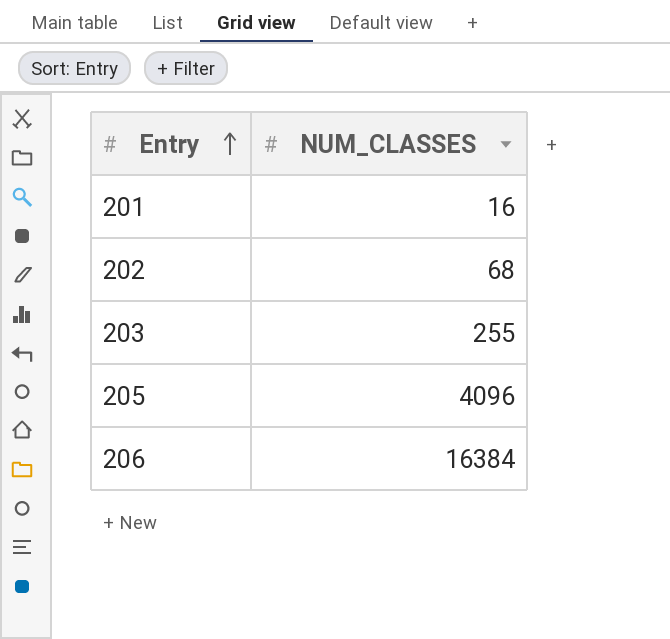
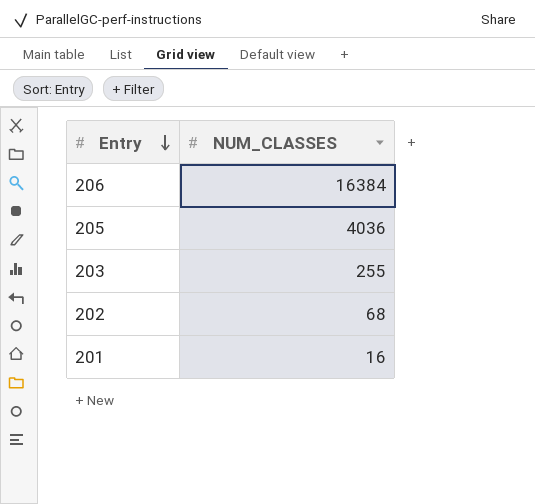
row order: Entry ascending -> Entry descending
205 | NUM_CLASSES: 4096 -> 4036

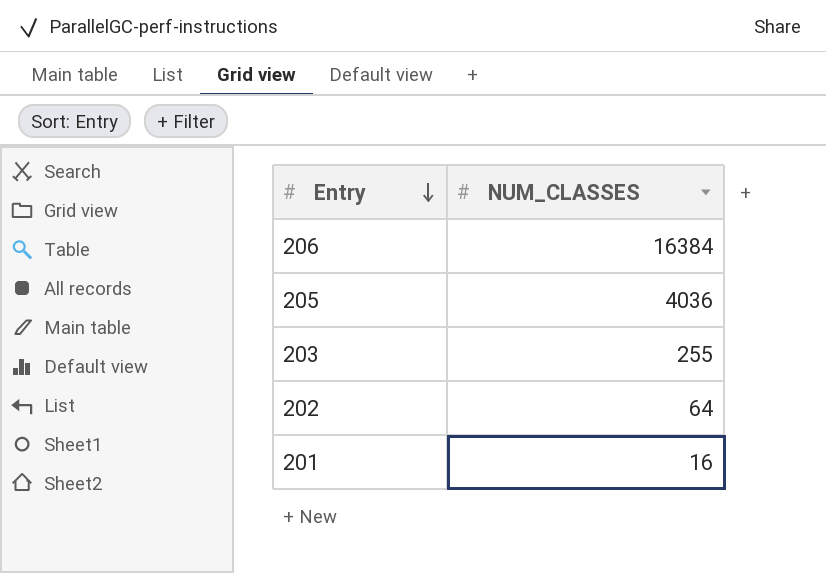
202 | NUM_CLASSES: 68 -> 64

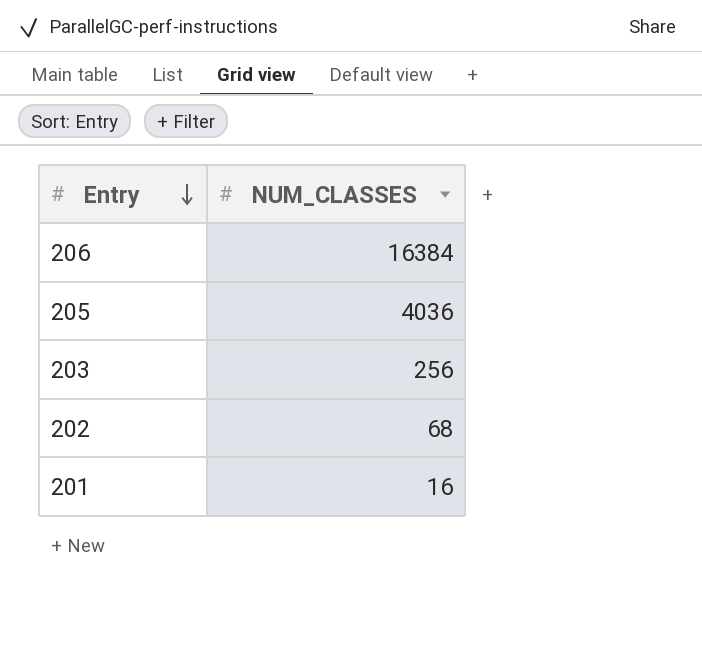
203 | NUM_CLASSES: 255 -> 256
202 | NUM_CLASSES: 64 -> 68

